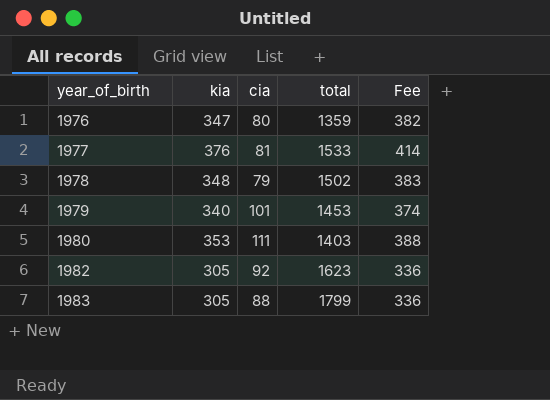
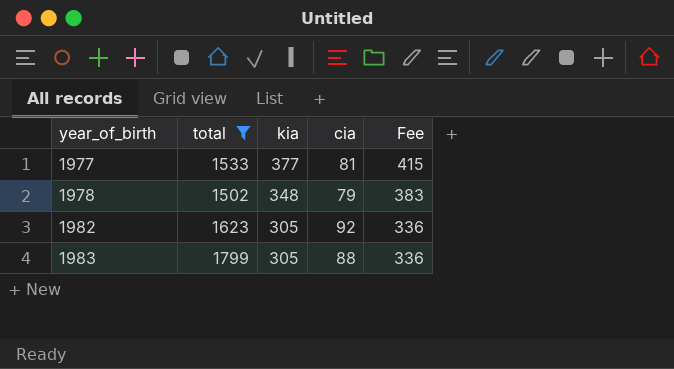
filter: none -> total >= 1502
column total | position: 4 -> 2
1977 | kia: 376 -> 377
1977 | Fee: 414 -> 415

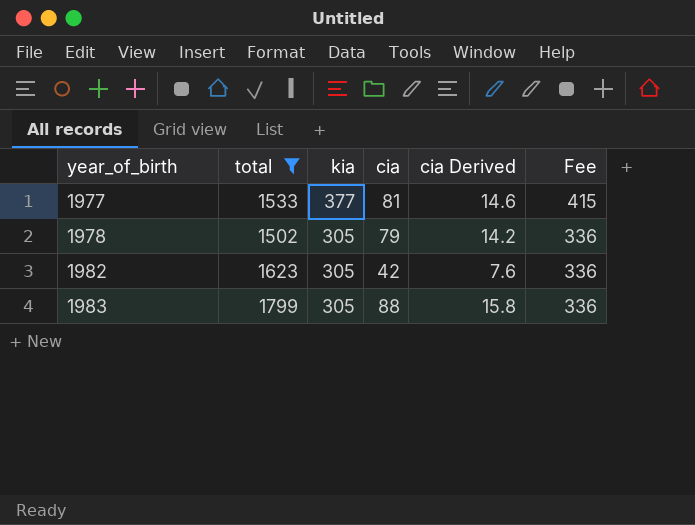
column cia Derived | formula: none -> [cia] * 0.18
1978 | kia: 348 -> 305
1978 | Fee: 383 -> 336
1982 | cia: 92 -> 42

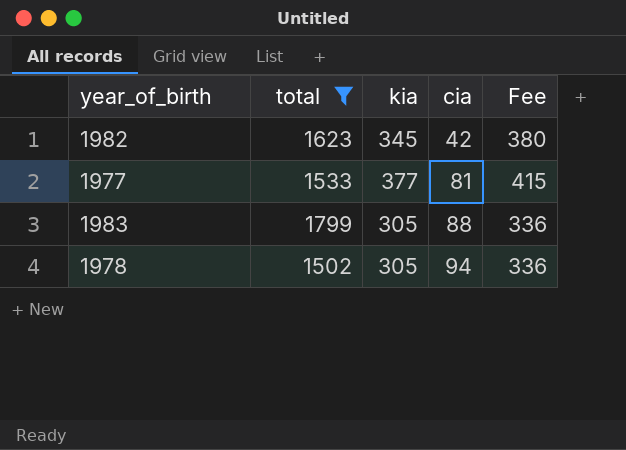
row order: year_of_birth ascending -> cia ascending
column cia Derived | formula: [cia] * 0.18 -> none
1982 | kia: 305 -> 345
1982 | Fee: 336 -> 380
1978 | cia: 79 -> 94

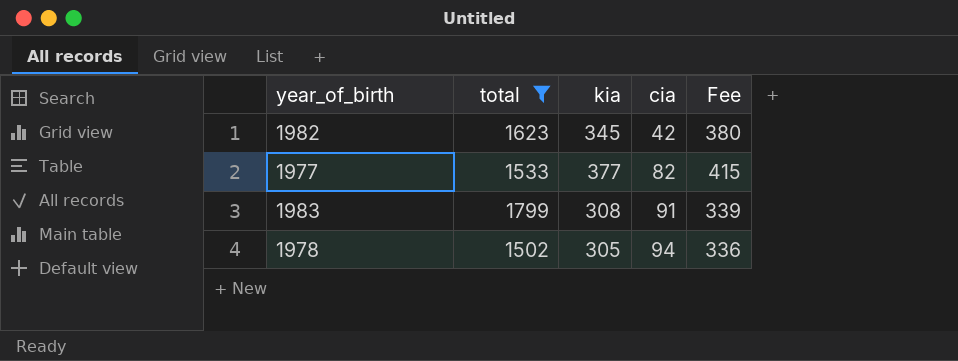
1977 | cia: 81 -> 82
1983 | kia: 305 -> 308
1983 | cia: 88 -> 91
1983 | Fee: 336 -> 339

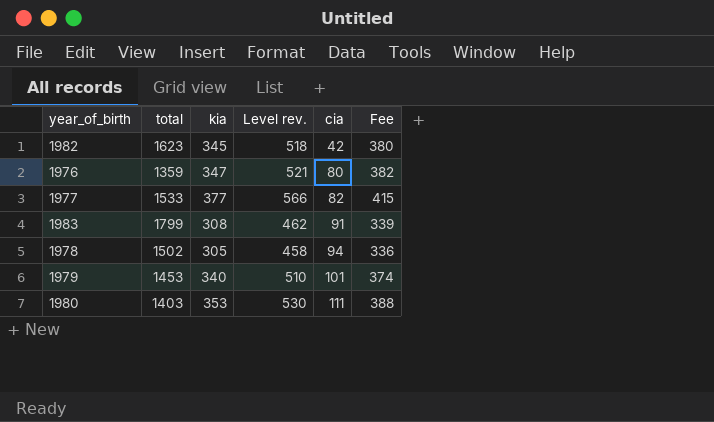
filter: total >= 1502 -> none
column Level rev. | formula: none -> [kia] * 1.5

